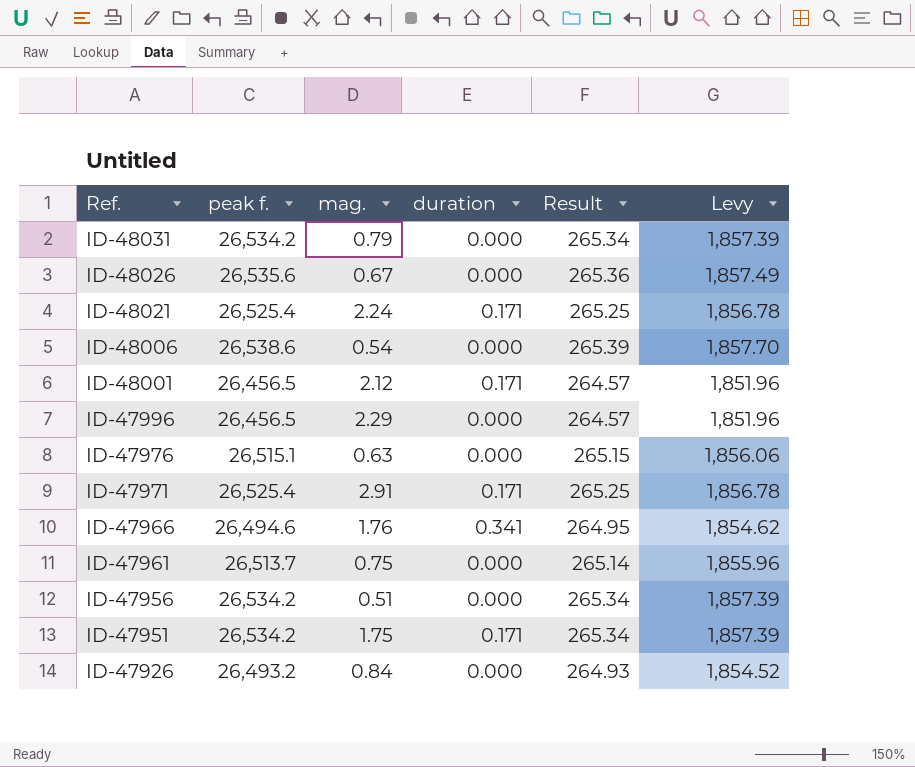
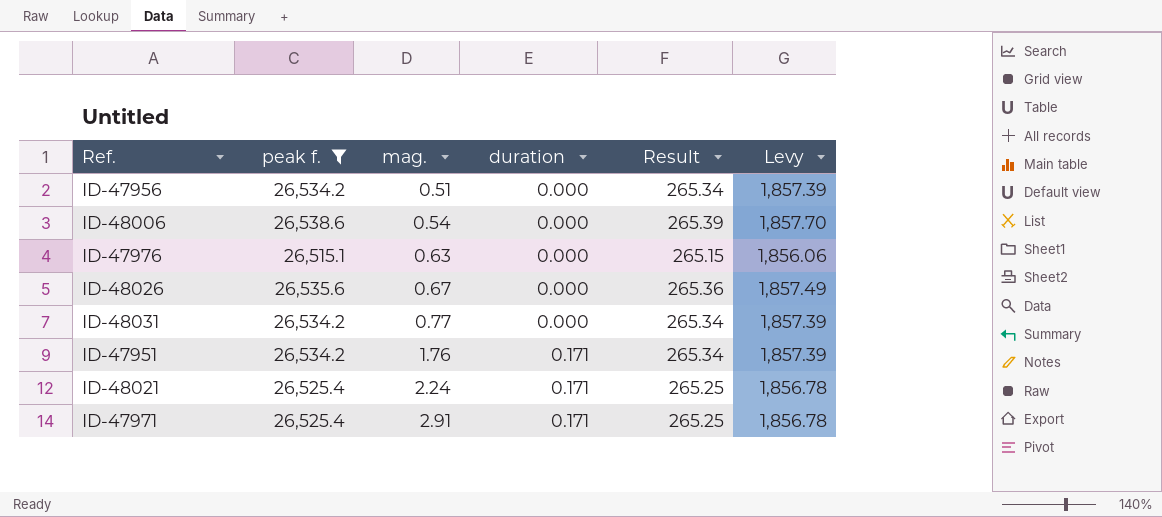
filter: none -> peak f. >= 26,515.1
row order: Ref. descending -> mag. ascending
ID-48031 | mag.: 0.79 -> 0.77
ID-47951 | mag.: 1.75 -> 1.76

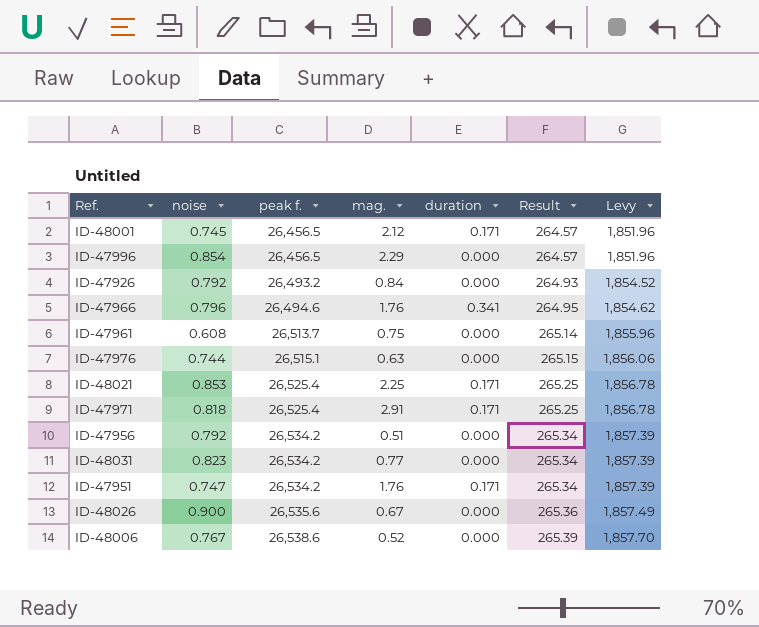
filter: peak f. >= 26,515.1 -> none
row order: mag. ascending -> peak f. ascending
column noise | position: none -> 2
ID-48021 | mag.: 2.24 -> 2.25
ID-48006 | mag.: 0.54 -> 0.52

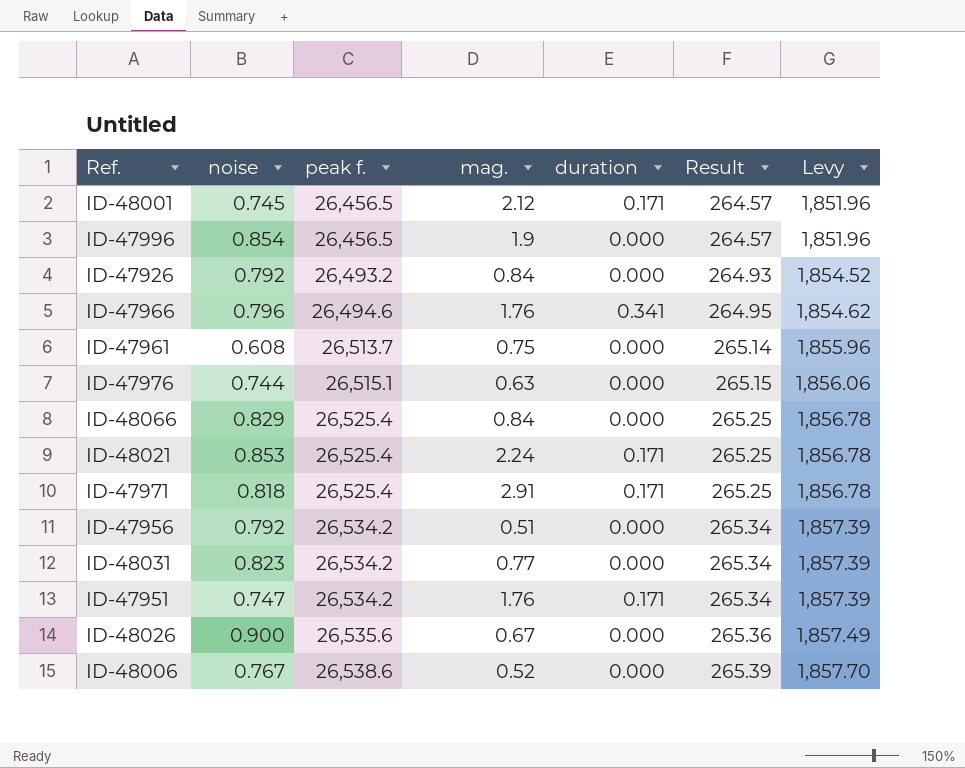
ID-47996 | mag.: 2.29 -> 1.9
row ID-48066: none -> 0.829 | 26,525.4 | 0.84 | 0.000 | 265.25 | 1,856.78
ID-48021 | mag.: 2.25 -> 2.24

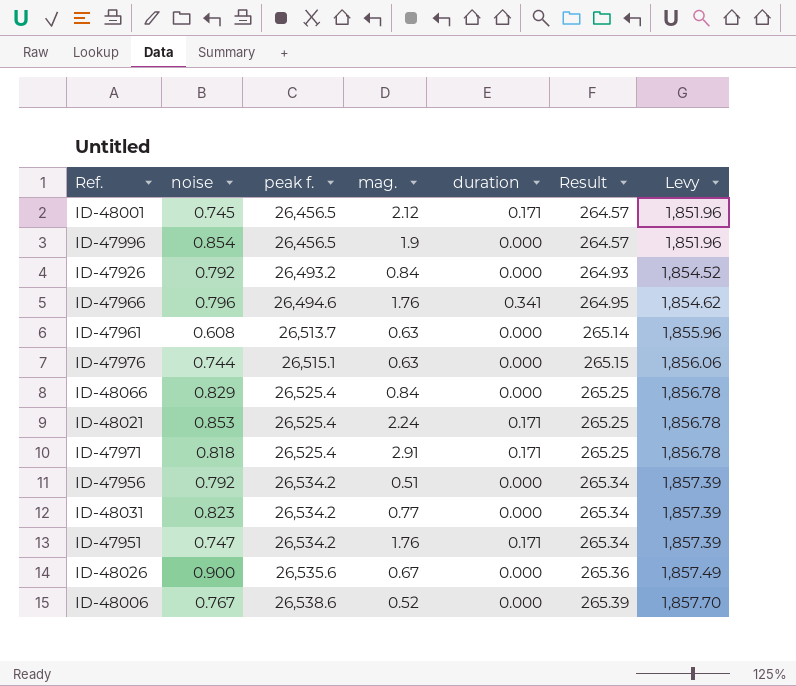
ID-47961 | mag.: 0.75 -> 0.63

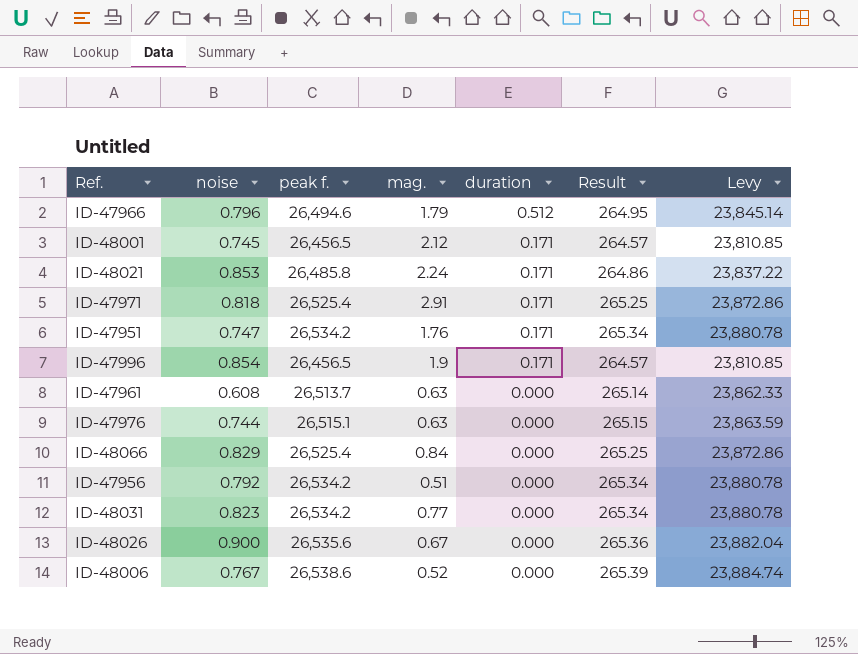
row order: peak f. ascending -> duration descending
column Levy | formula: [peak f.] * 0.07 -> [peak f.] * 0.9
row ID-47926: 0.792 | 26,493.2 | 0.84 | 0.000 | 264.93 | 1,854.52 -> none
ID-47966 | mag.: 1.76 -> 1.79
ID-47966 | duration: 0.341 -> 0.512
ID-48021 | peak f.: 26,525.4 -> 26,485.8
ID-48021 | Result: 265.25 -> 264.86
ID-47996 | duration: 0.000 -> 0.171

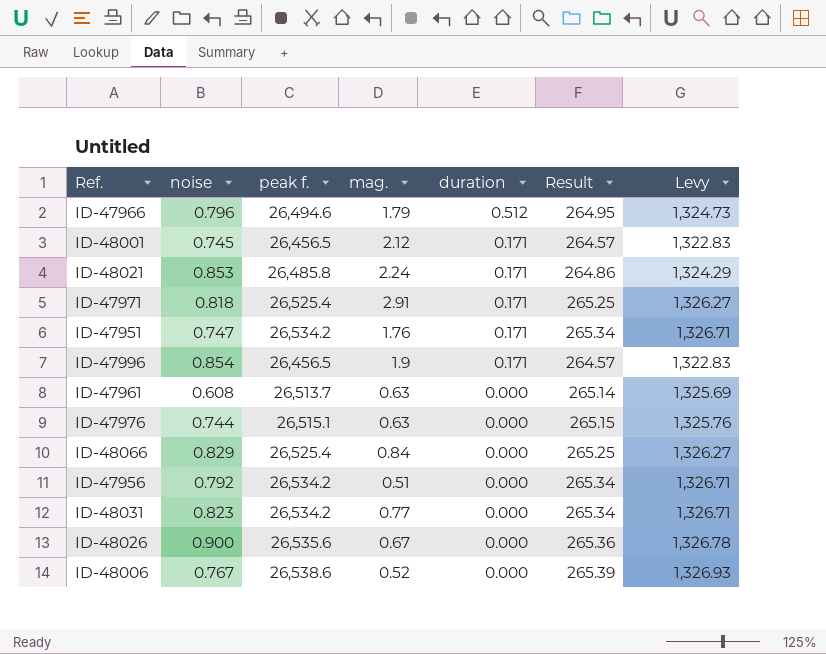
column Levy | formula: [peak f.] * 0.9 -> [peak f.] * 0.05

